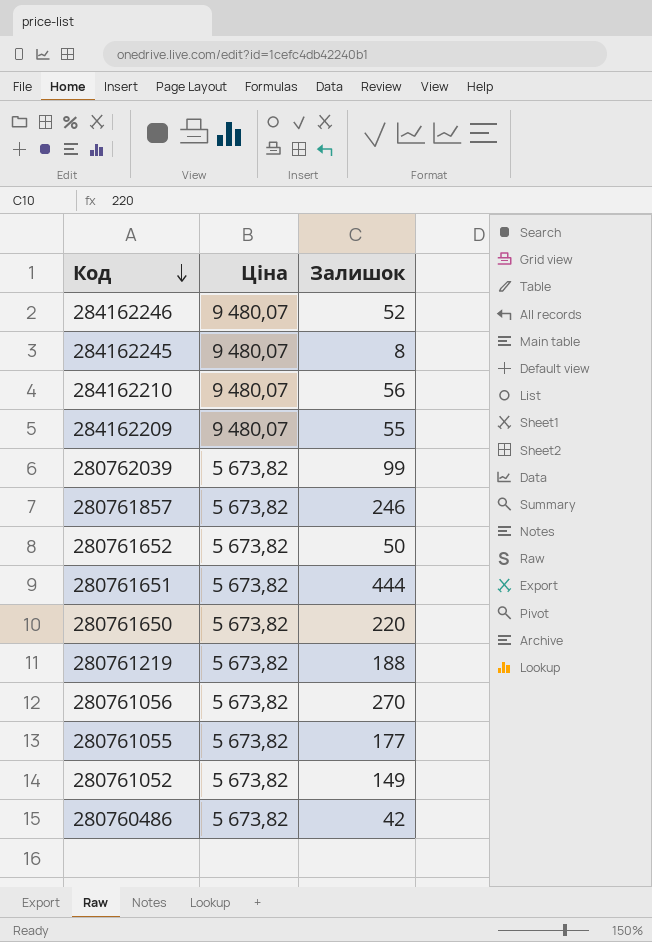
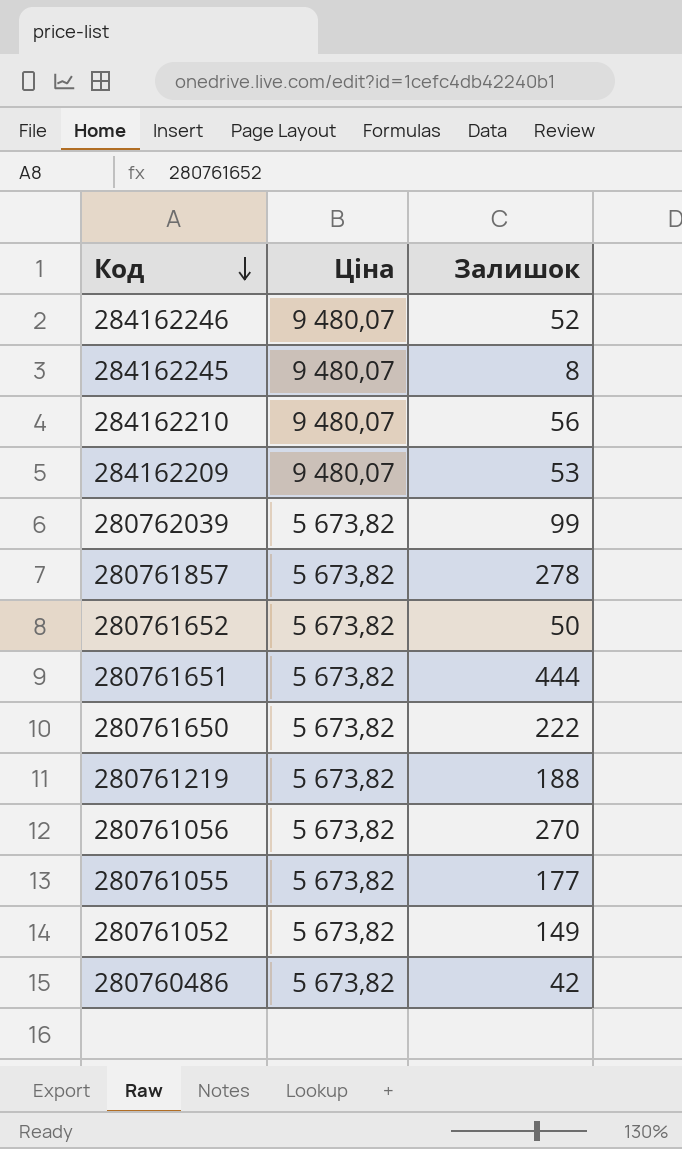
284162209 | Залишок: 55 -> 53
280761857 | Залишок: 246 -> 278
280761650 | Залишок: 220 -> 222

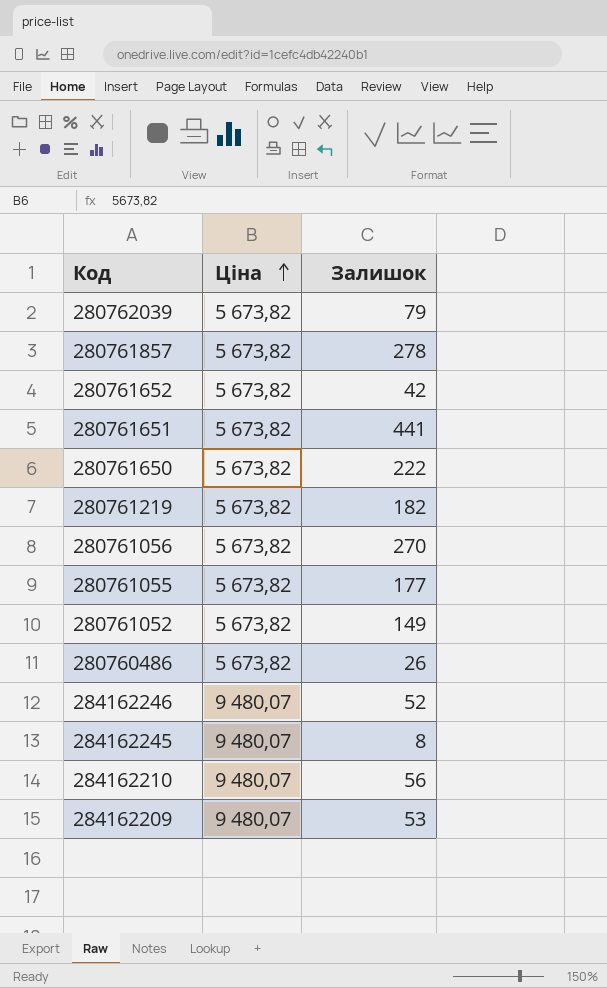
row order: Код descending -> Ціна ascending
280762039 | Залишок: 99 -> 79
280761652 | Залишок: 50 -> 42
280761651 | Залишок: 444 -> 441
280761219 | Залишок: 188 -> 182
280760486 | Залишок: 42 -> 26

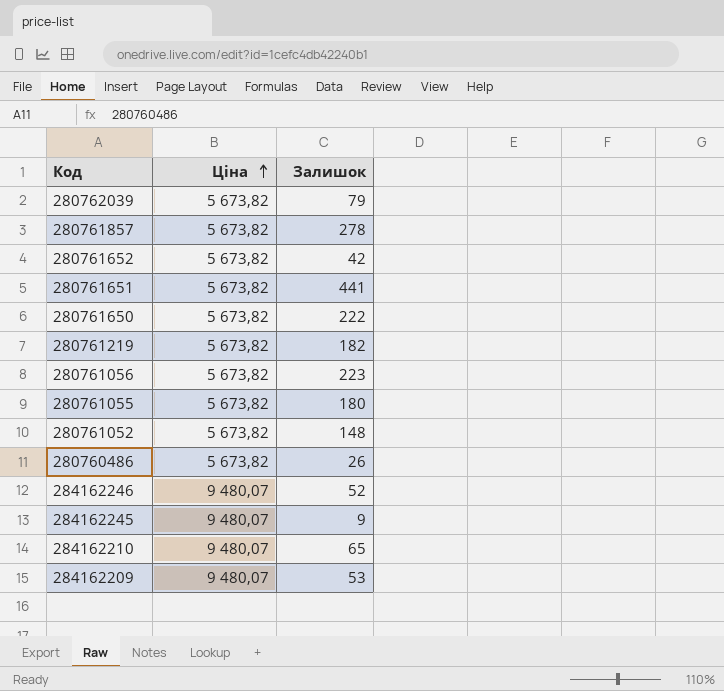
280761056 | Залишок: 270 -> 223
280761055 | Залишок: 177 -> 180
280761052 | Залишок: 149 -> 148
284162245 | Залишок: 8 -> 9
284162210 | Залишок: 56 -> 65

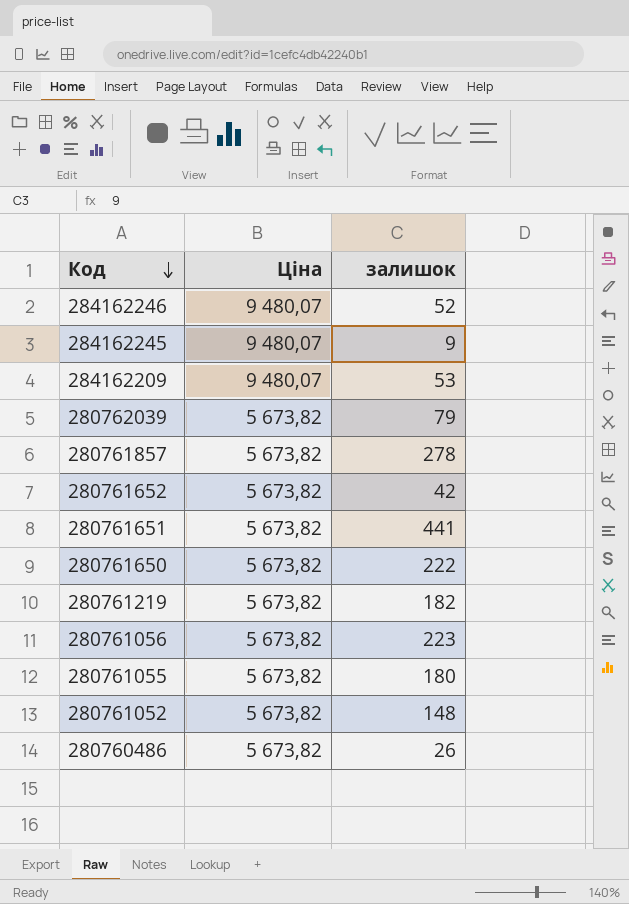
row order: Ціна ascending -> Код descending
column name: Залишок -> залишок
row 284162210: 9 480,07 | 65 -> none

